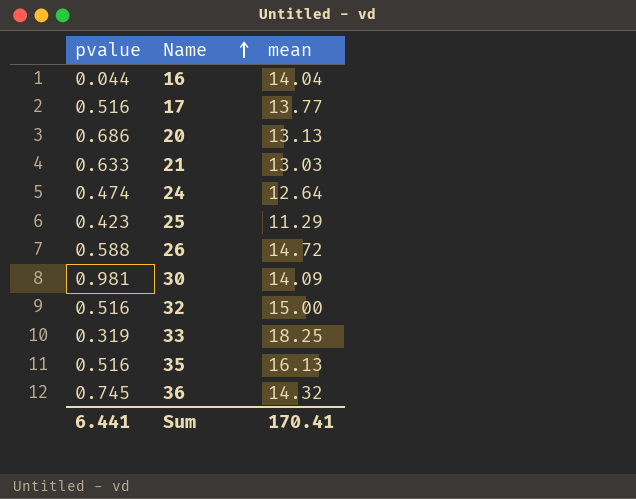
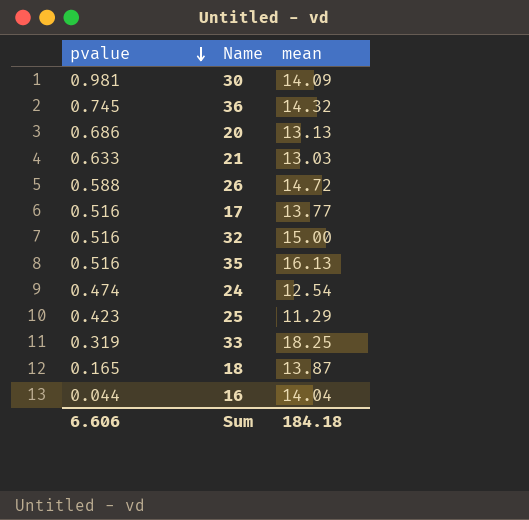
row order: Name ascending -> pvalue descending
24 | mean: 12.64 -> 12.54
row 18: none -> 0.165 | 13.87
Sum | pvalue: 6.441 -> 6.606
Sum | mean: 170.41 -> 184.18

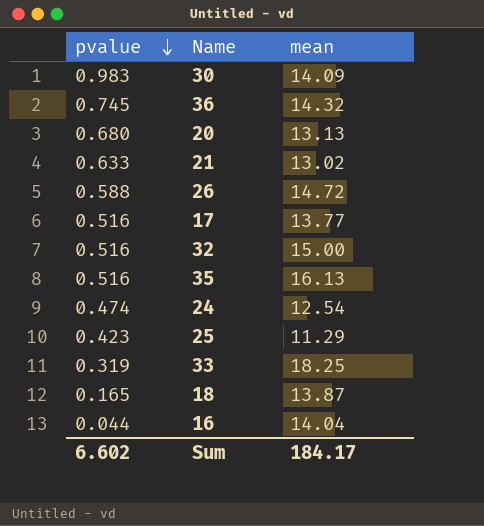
30 | pvalue: 0.981 -> 0.983
20 | pvalue: 0.686 -> 0.680
21 | mean: 13.03 -> 13.02
Sum | pvalue: 6.606 -> 6.602
Sum | mean: 184.18 -> 184.17

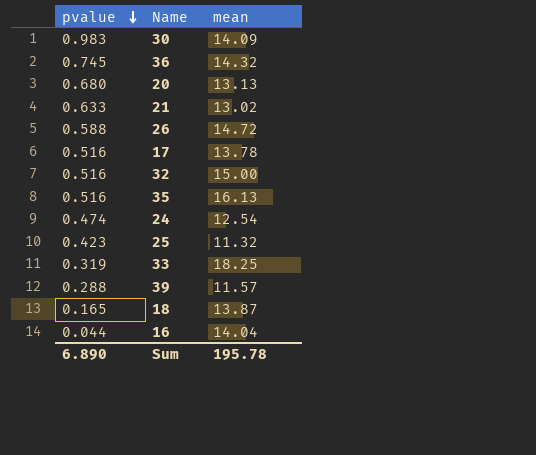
17 | mean: 13.77 -> 13.78
25 | mean: 11.29 -> 11.32
row 39: none -> 0.288 | 11.57
Sum | pvalue: 6.602 -> 6.890
Sum | mean: 184.17 -> 195.78

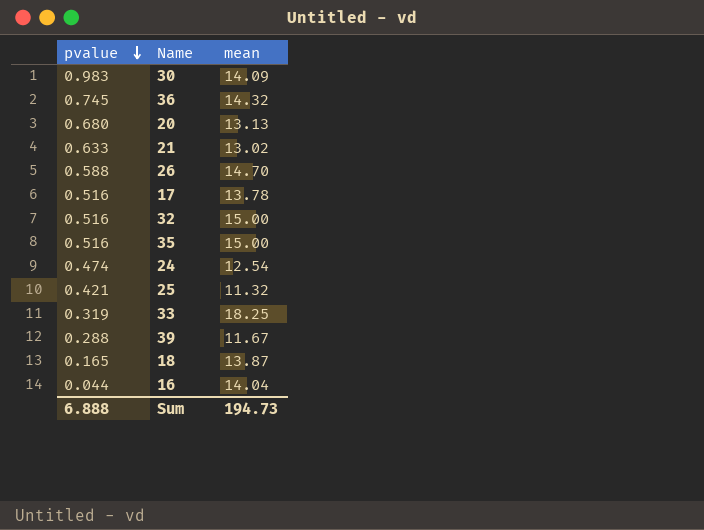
26 | mean: 14.72 -> 14.70
35 | mean: 16.13 -> 15.00
25 | pvalue: 0.423 -> 0.421
39 | mean: 11.57 -> 11.67
Sum | pvalue: 6.890 -> 6.888
Sum | mean: 195.78 -> 194.73

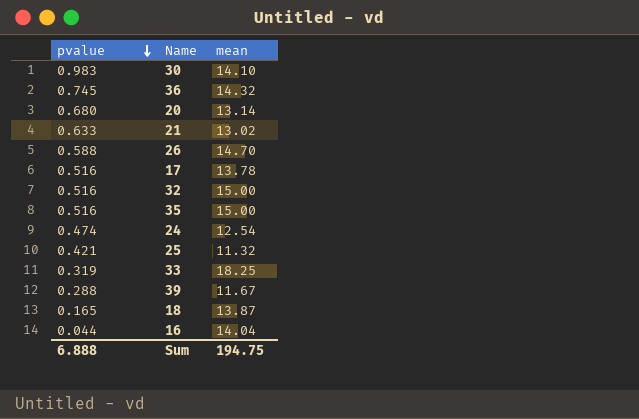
30 | mean: 14.09 -> 14.10
20 | mean: 13.13 -> 13.14
Sum | mean: 194.73 -> 194.75

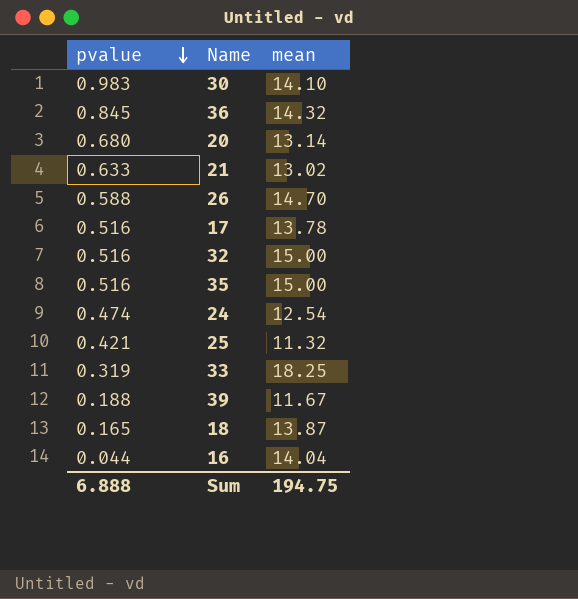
36 | pvalue: 0.745 -> 0.845
39 | pvalue: 0.288 -> 0.188

